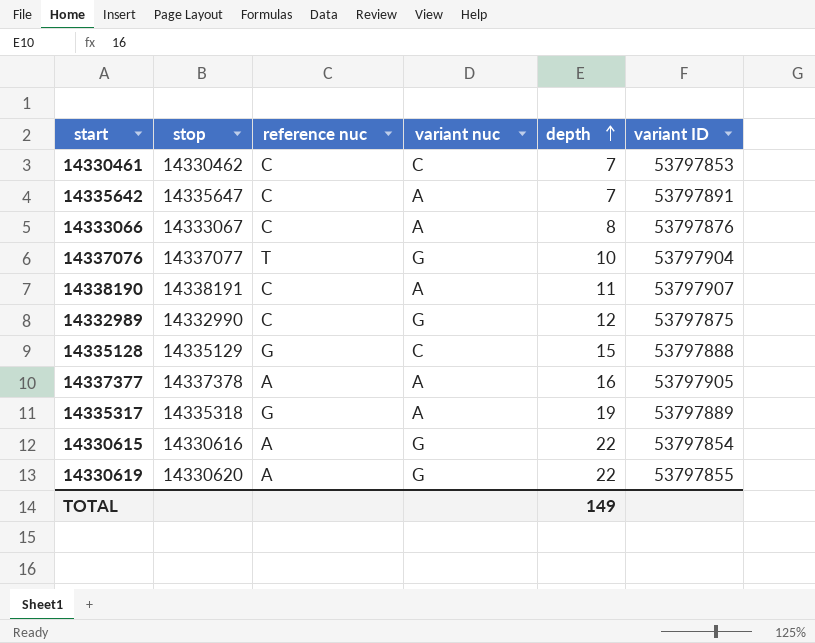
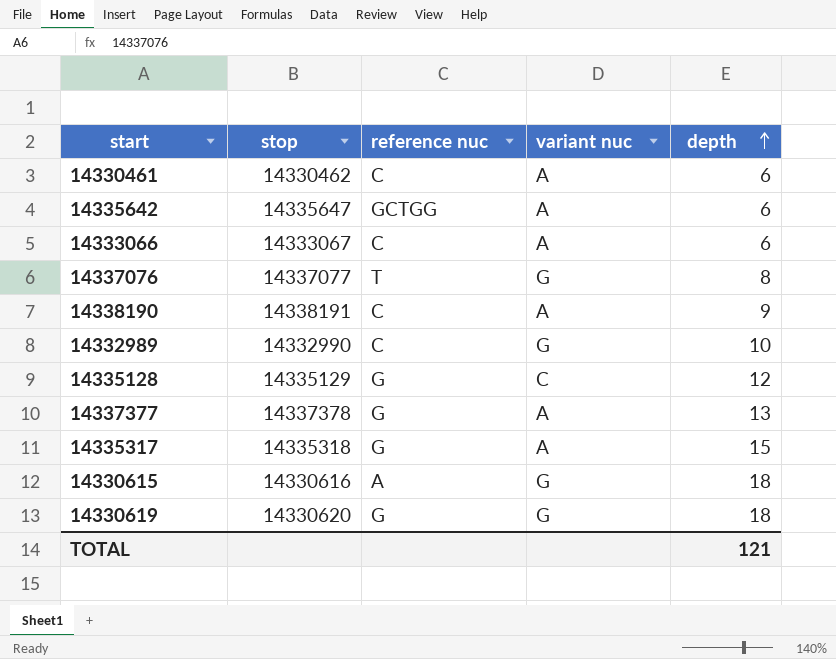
column variant ID | position: 6 -> none
14330461 | variant nuc: C -> A
14330461 | depth: 7 -> 6
14335642 | reference nuc: C -> GCTGG
14335642 | depth: 7 -> 6
14333066 | depth: 8 -> 6
14337076 | depth: 10 -> 8
14338190 | depth: 11 -> 9
14332989 | depth: 12 -> 10
14335128 | depth: 15 -> 12
14337377 | reference nuc: A -> G
14337377 | depth: 16 -> 13
14335317 | depth: 19 -> 15
14330615 | depth: 22 -> 18
14330619 | reference nuc: A -> G
14330619 | depth: 22 -> 18
TOTAL | depth: 149 -> 121

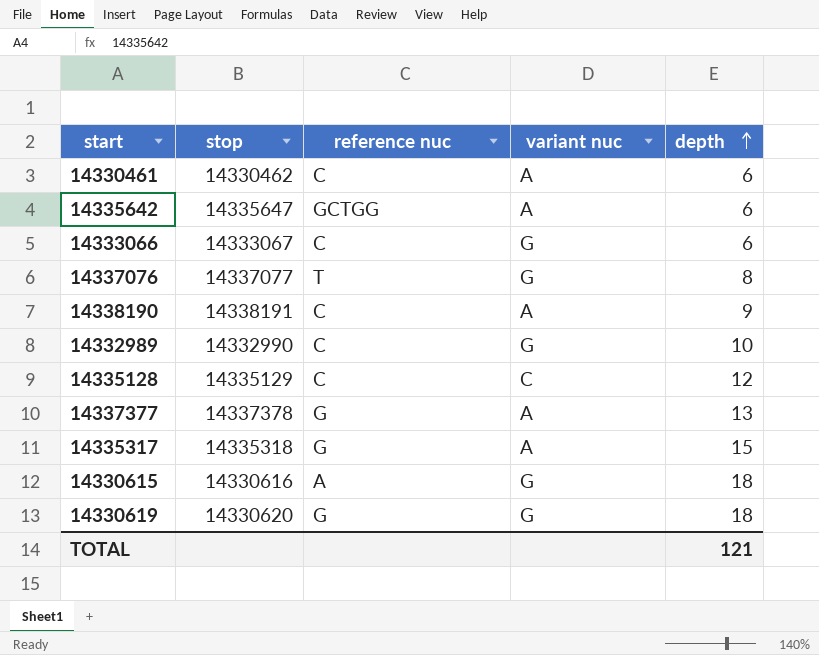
14333066 | variant nuc: A -> G
14335128 | reference nuc: G -> C

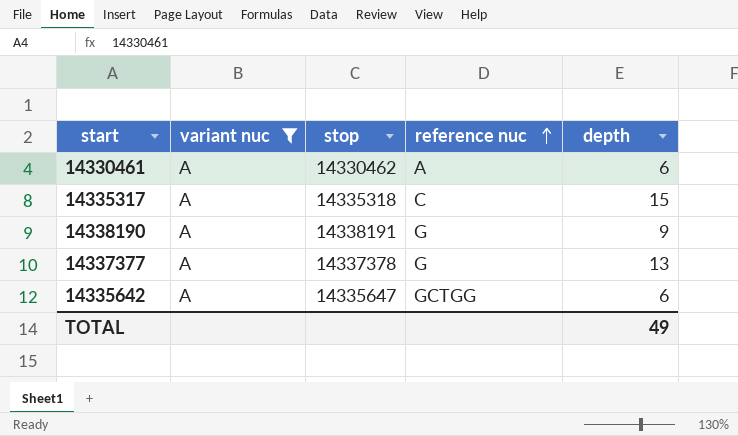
filter: none -> variant nuc = A
row order: depth ascending -> reference nuc ascending
column variant nuc | position: 4 -> 2
14330461 | reference nuc: C -> A
14335317 | reference nuc: G -> C
14338190 | reference nuc: C -> G
TOTAL | depth: 121 -> 49

